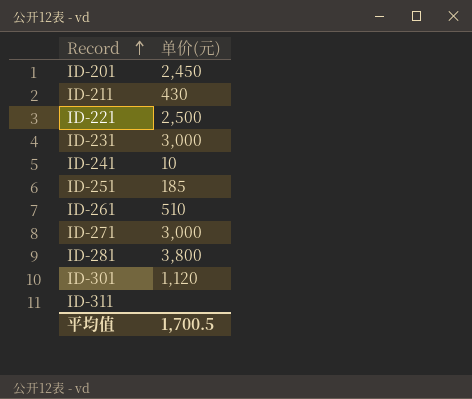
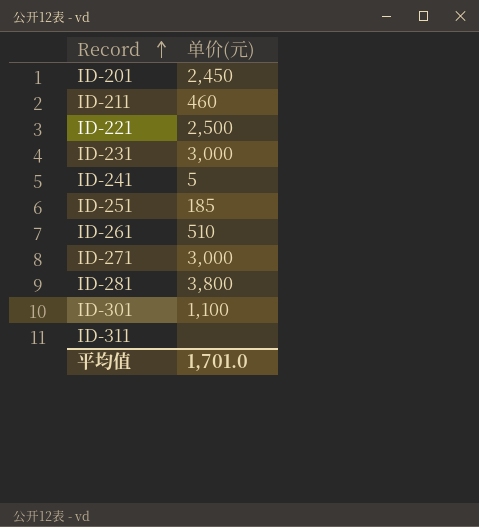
ID-211 | 单价(元): 430 -> 460
ID-241 | 单价(元): 10 -> 5
ID-301 | 单价(元): 1,120 -> 1,100
平均值 | 单价(元): 1,700.5 -> 1,701.0

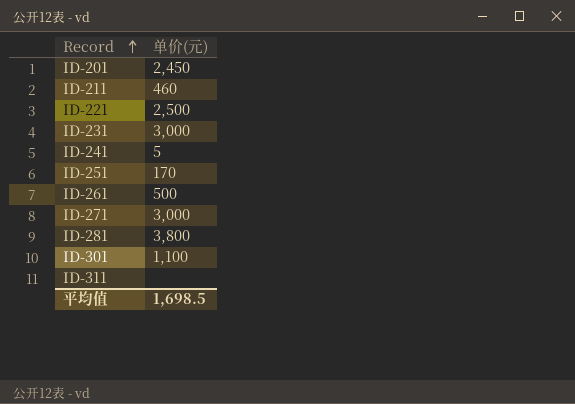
ID-251 | 单价(元): 185 -> 170
ID-261 | 单价(元): 510 -> 500
平均值 | 单价(元): 1,701.0 -> 1,698.5

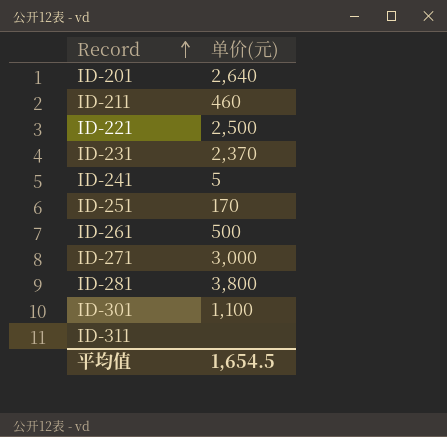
ID-201 | 单价(元): 2,450 -> 2,640
ID-231 | 单价(元): 3,000 -> 2,370
平均值 | 单价(元): 1,698.5 -> 1,654.5

